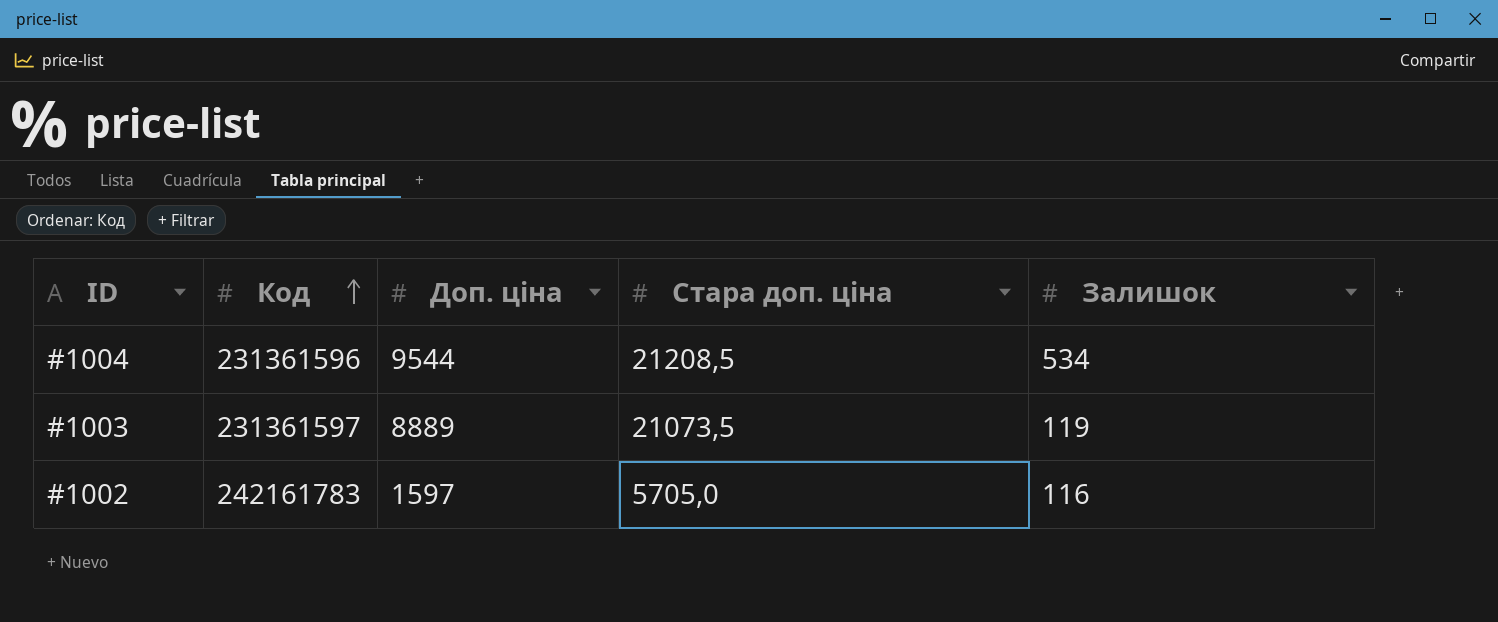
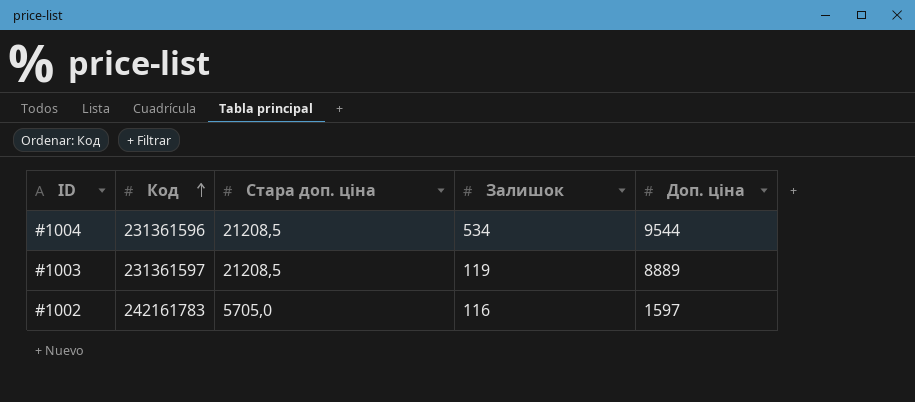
column Доп. ціна | position: 3 -> 5
#1003 | Стара доп. ціна: 21073,5 -> 21208,5

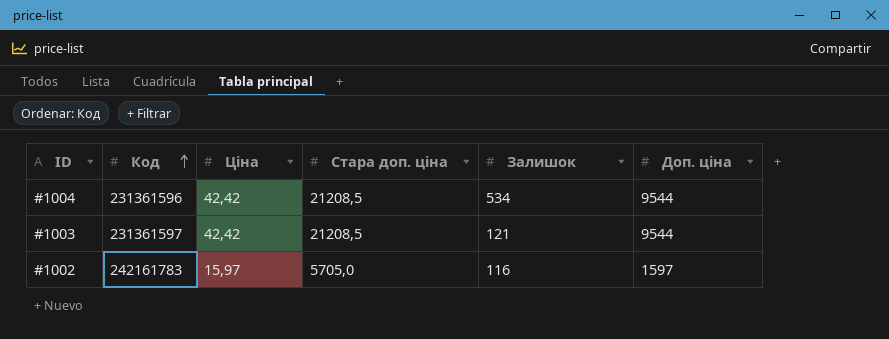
column Ціна | position: none -> 3
#1003 | Залишок: 119 -> 121
#1003 | Доп. ціна: 8889 -> 9544

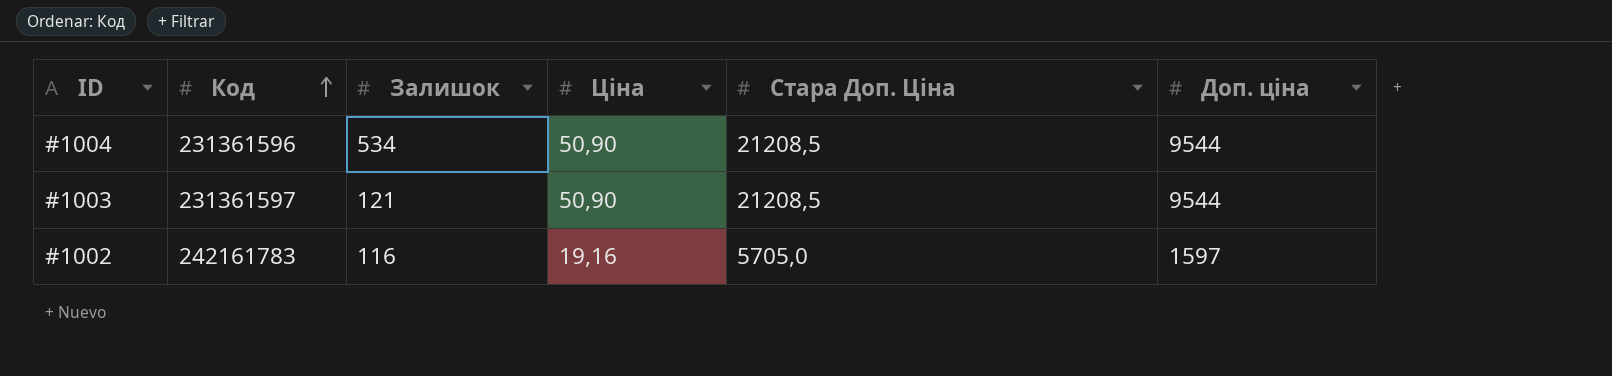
column Залишок | position: 5 -> 3
column name: Стара доп. ціна -> Стара Доп. Ціна
#1004 | Ціна: 42,42 -> 50,90
#1003 | Ціна: 42,42 -> 50,90
#1002 | Ціна: 15,97 -> 19,16

